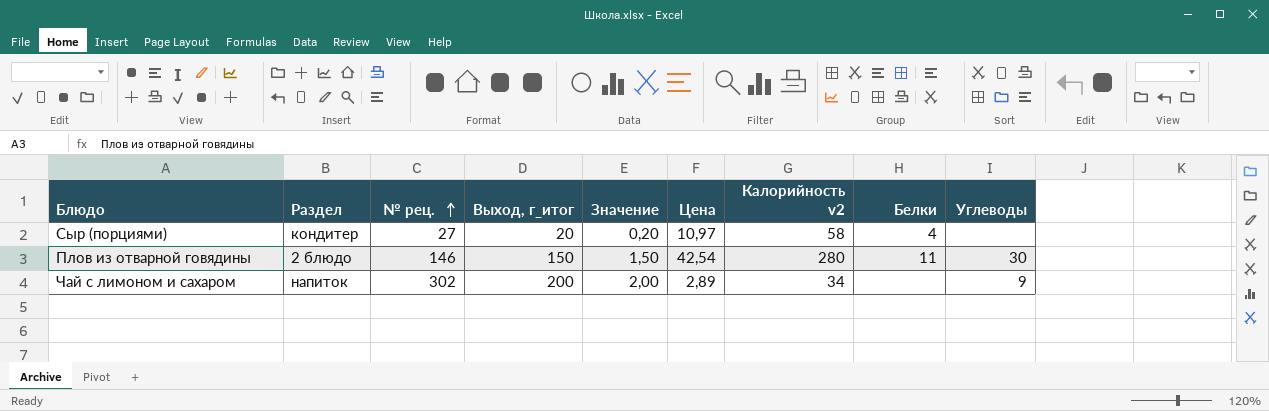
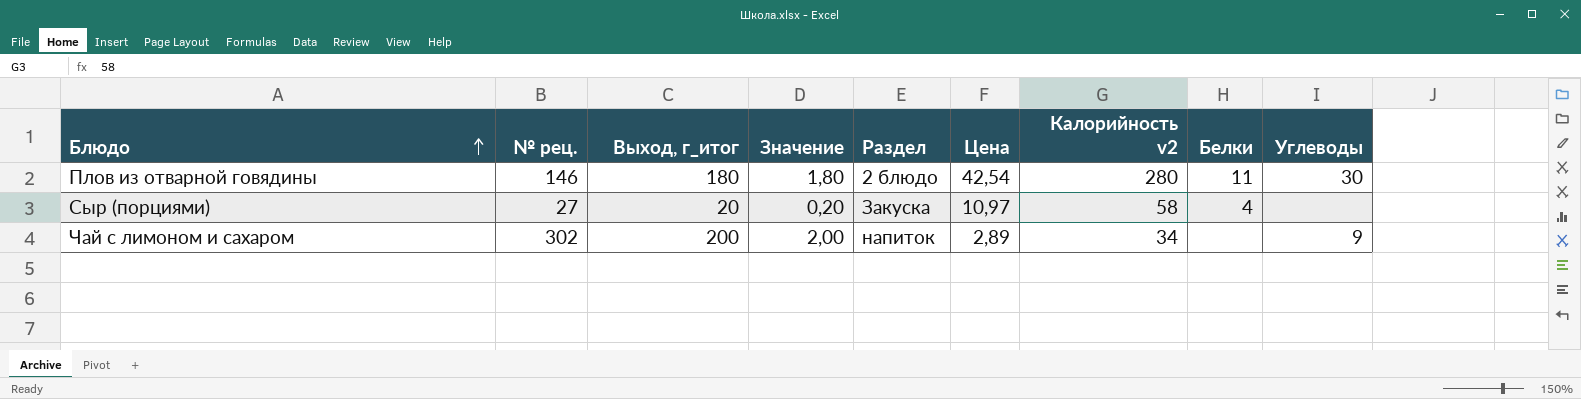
row order: № рец. ascending -> Блюдо ascending
column Раздел | position: 2 -> 5
Плов из отварной говядины | Выход, г_итог: 150 -> 180
Плов из отварной говядины | Значение: 1,50 -> 1,80
Сыр (порциями) | Раздел: кондитер -> Закуска

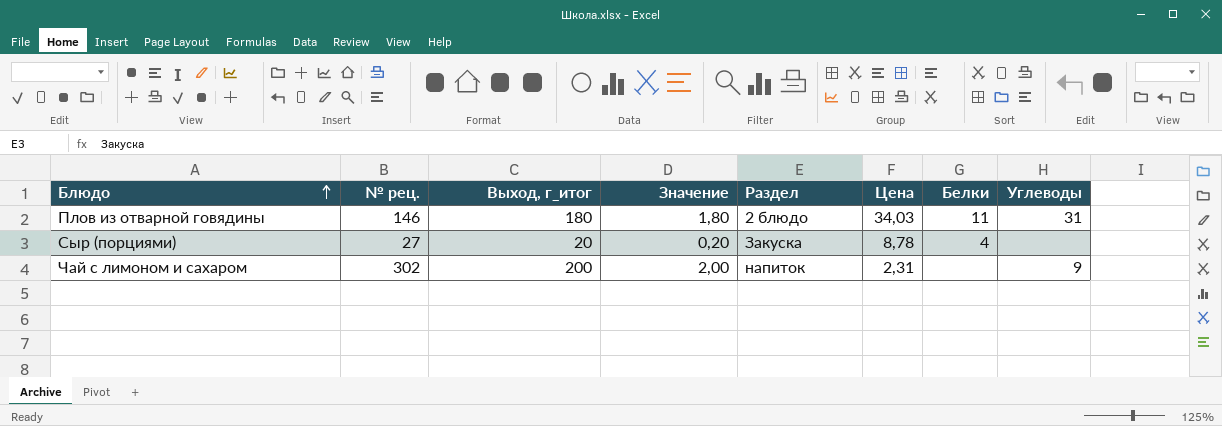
column Калорийность v2 | position: 7 -> none
Плов из отварной говядины | Цена: 42,54 -> 34,03
Плов из отварной говядины | Углеводы: 30 -> 31
Сыр (порциями) | Цена: 10,97 -> 8,78
Чай с лимоном и сахаром | Цена: 2,89 -> 2,31

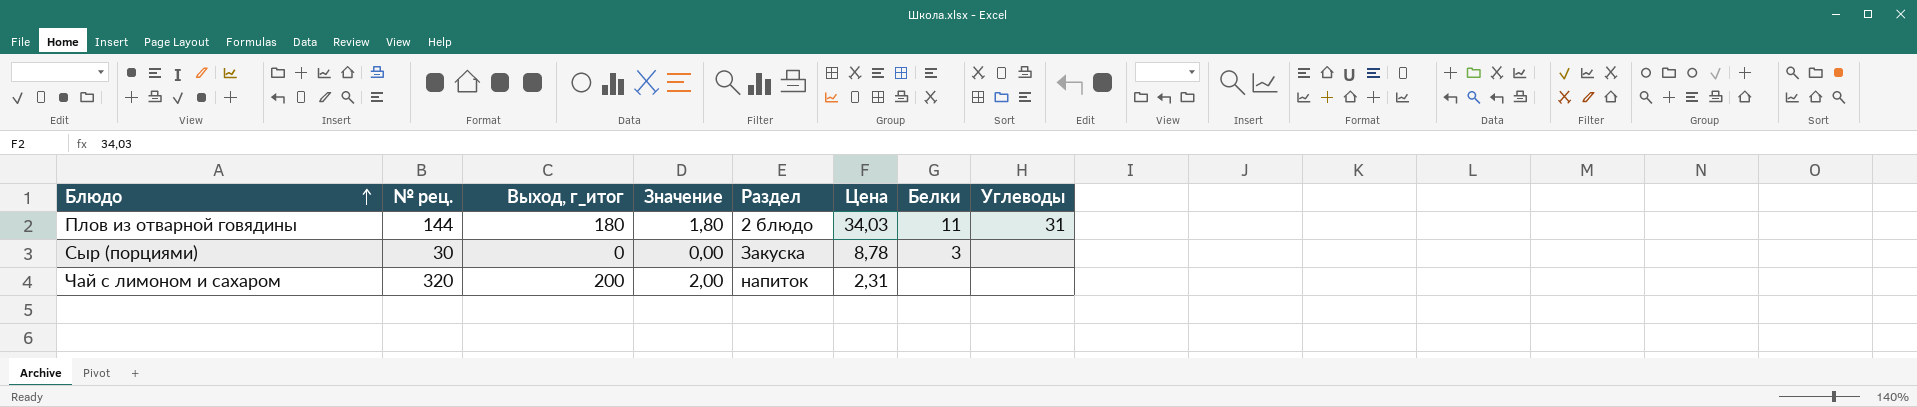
Плов из отварной говядины | № рец.: 146 -> 144
Сыр (порциями) | № рец.: 27 -> 30
Сыр (порциями) | Выход, г_итог: 20 -> 0
Сыр (порциями) | Значение: 0,20 -> 0,00
Сыр (порциями) | Белки: 4 -> 3
Чай с лимоном и сахаром | № рец.: 302 -> 320
Чай с лимоном и сахаром | Углеводы: 9 -> none

